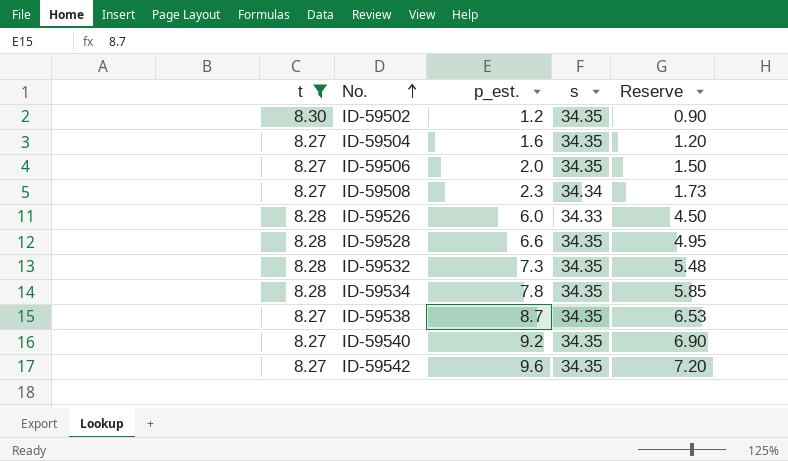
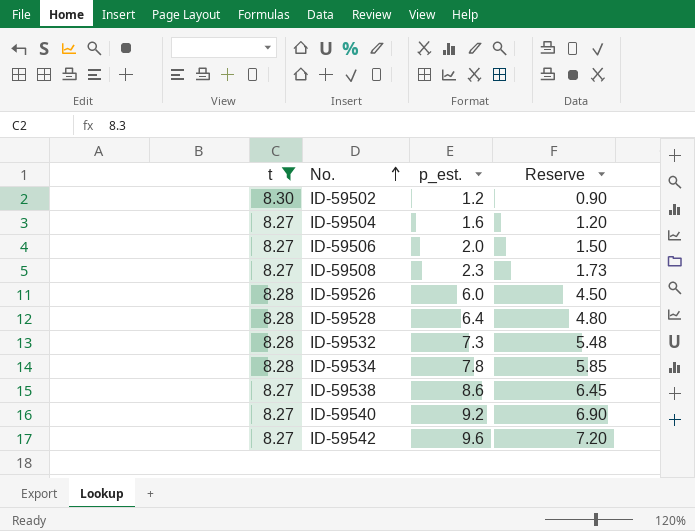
column s | position: 4 -> none
ID-59528 | p_est.: 6.6 -> 6.4
ID-59528 | Reserve: 4.95 -> 4.80
ID-59538 | p_est.: 8.7 -> 8.6
ID-59538 | Reserve: 6.53 -> 6.45

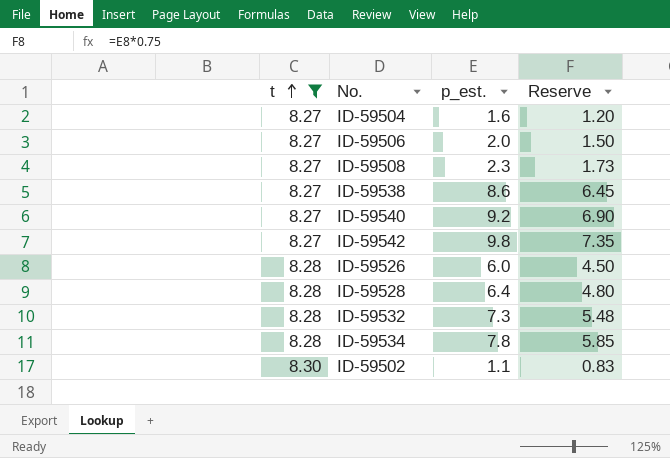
row order: No. ascending -> t ascending
ID-59542 | p_est.: 9.6 -> 9.8
ID-59542 | Reserve: 7.20 -> 7.35
ID-59502 | p_est.: 1.2 -> 1.1
ID-59502 | Reserve: 0.90 -> 0.83

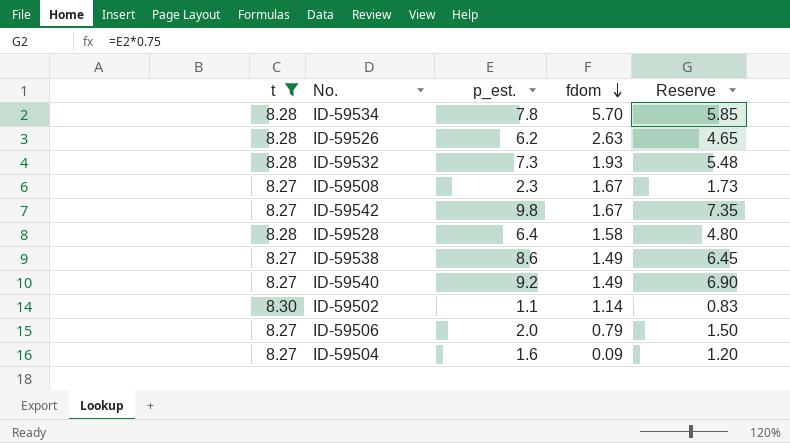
row order: t ascending -> fdom descending
column fdom | position: none -> 4
ID-59526 | p_est.: 6.0 -> 6.2
ID-59526 | Reserve: 4.50 -> 4.65

